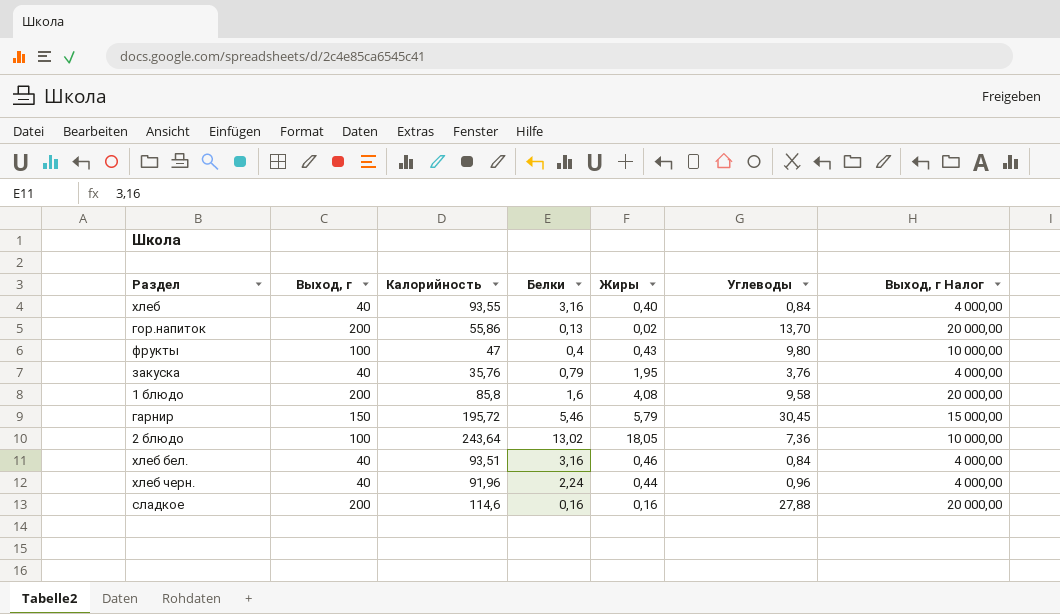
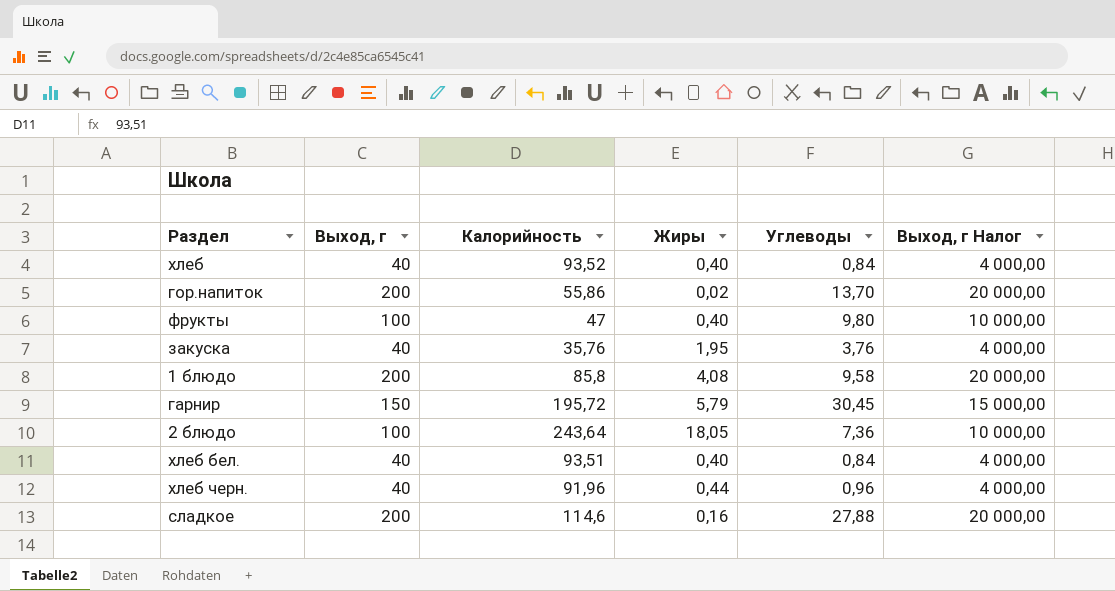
column Белки | position: 4 -> none
хлеб | Калорийность: 93,55 -> 93,52
фрукты | Жиры: 0,43 -> 0,40
хлеб бел. | Жиры: 0,46 -> 0,40

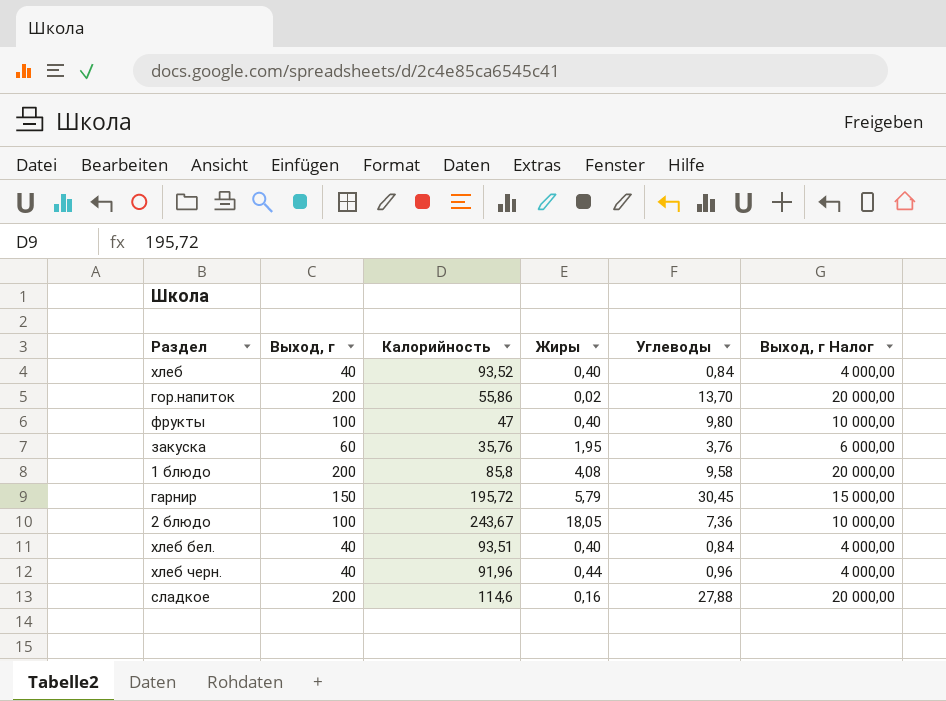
закуска | Выход, г: 40 -> 60
закуска | Выход, г Налог: 4 000,00 -> 6 000,00
2 блюдо | Калорийность: 243,64 -> 243,67

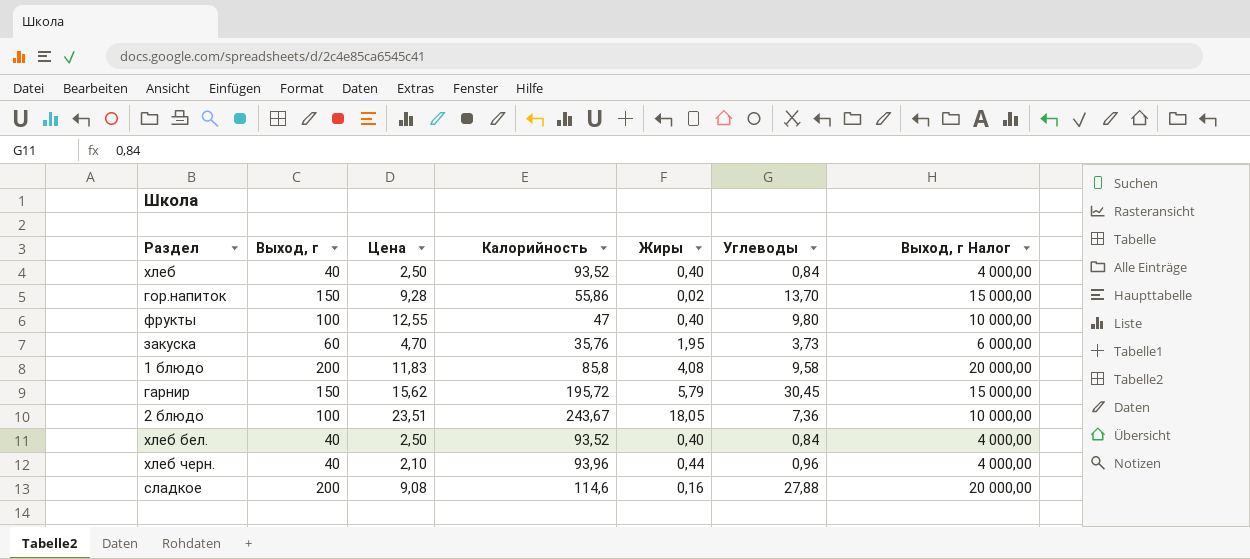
column Цена | position: none -> 3
гор.напиток | Выход, г: 200 -> 150
гор.напиток | Выход, г Налог: 20 000,00 -> 15 000,00
закуска | Углеводы: 3,76 -> 3,73
хлеб бел. | Калорийность: 93,51 -> 93,52
хлеб черн. | Калорийность: 91,96 -> 93,96

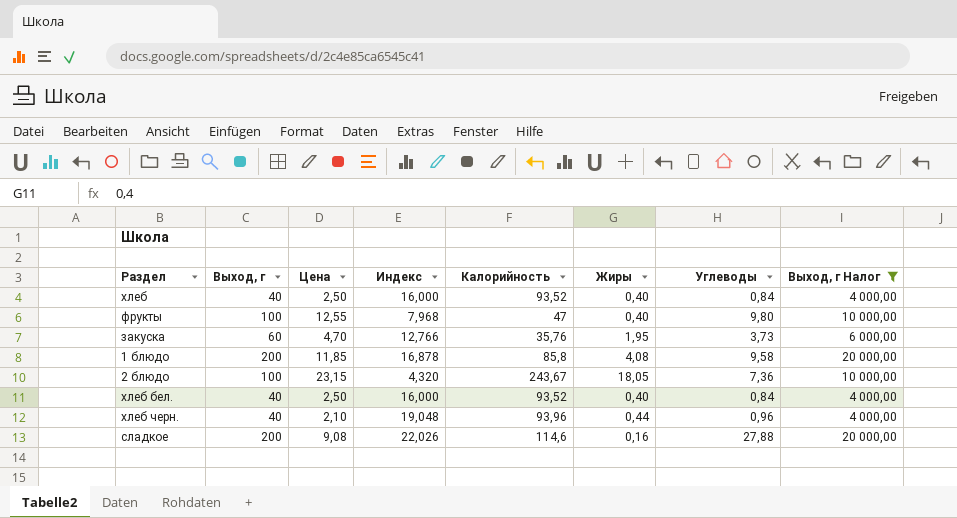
filter: none -> Выход, г Налог != 15 000,00
column Индекс | formula: none -> [Выход, г] / [Цена]
1 блюдо | Цена: 11,83 -> 11,85
2 блюдо | Цена: 23,51 -> 23,15

